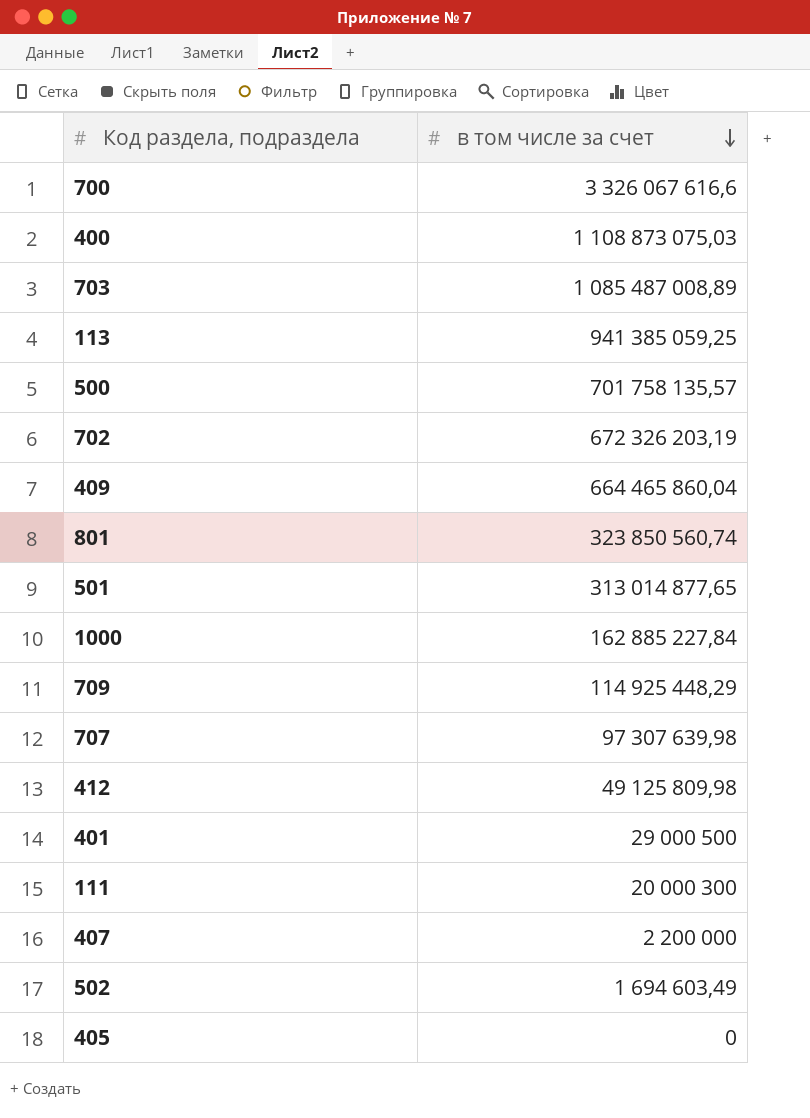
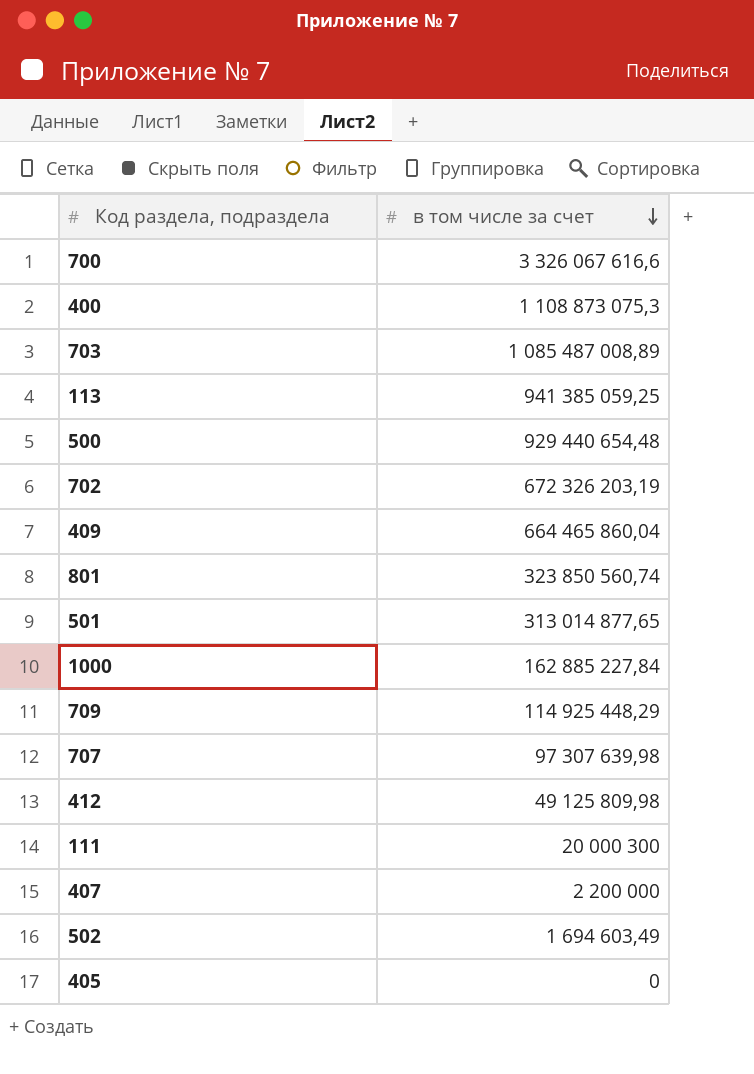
row 401: 29 000 500 -> none
400 | в том числе за счет: 1 108 873 075,03 -> 1 108 873 075,3
500 | в том числе за счет: 701 758 135,57 -> 929 440 654,48

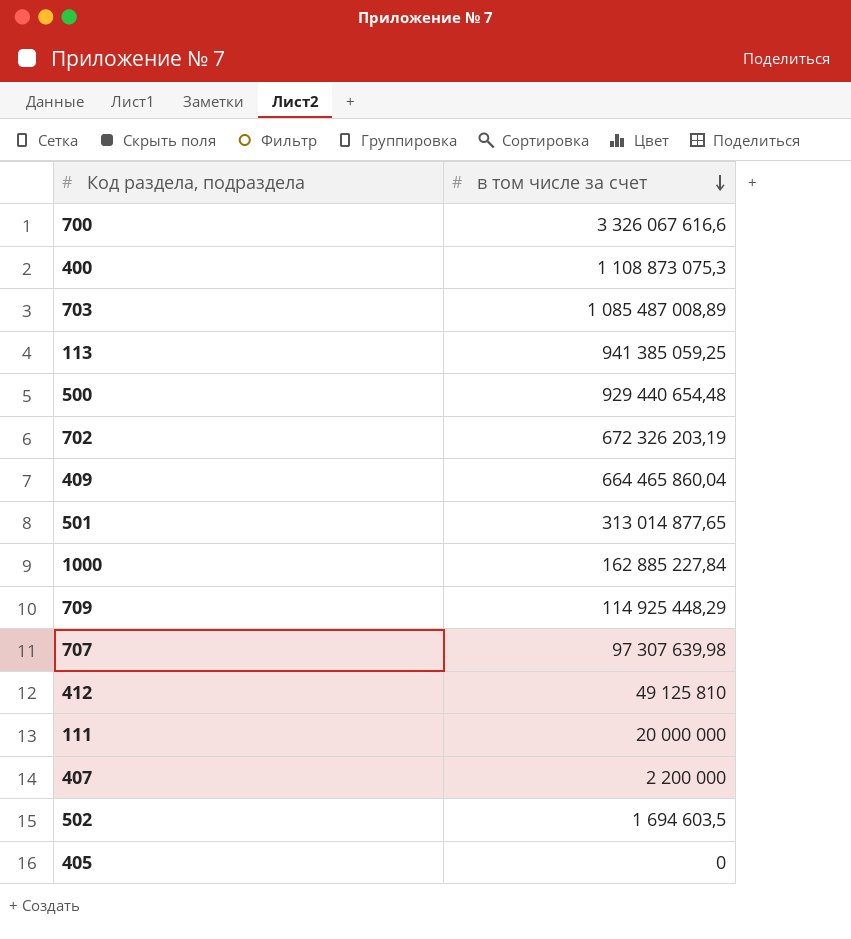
row 801: 323 850 560,74 -> none
412 | в том числе за счет: 49 125 809,98 -> 49 125 810
111 | в том числе за счет: 20 000 300 -> 20 000 000
502 | в том числе за счет: 1 694 603,49 -> 1 694 603,5

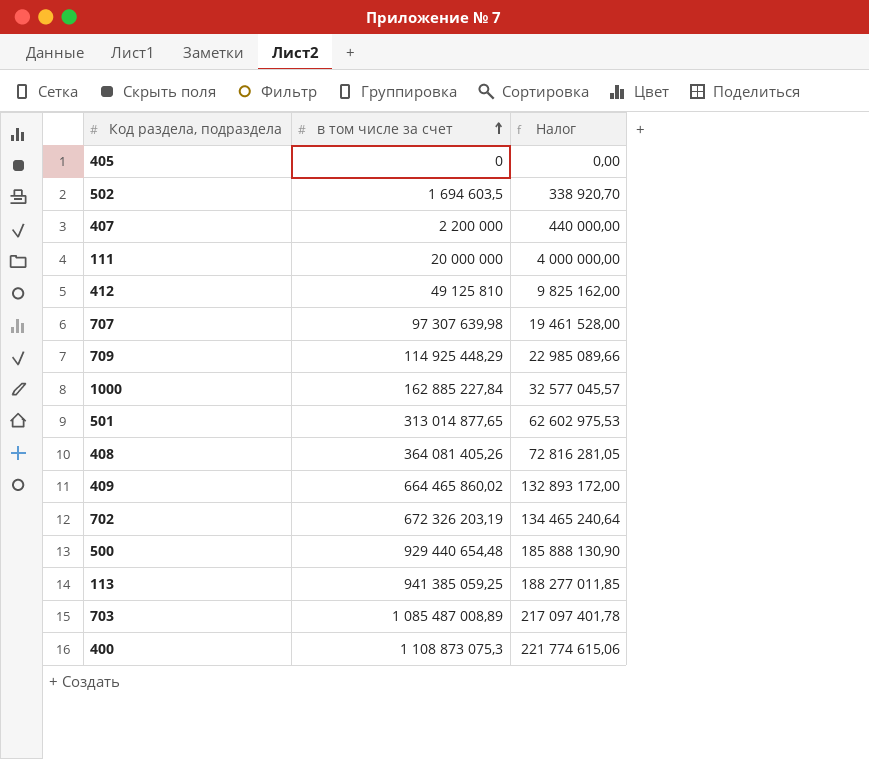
row order: в том числе за счет descending -> в том числе за счет ascending
column Налог | formula: none -> [в том числе за счет] * 0,2
row 700: 3 326 067 616,6 -> none
row 408: none -> 364 081 405,26 | 72 816 281,05
409 | в том числе за счет: 664 465 860,04 -> 664 465 860,02

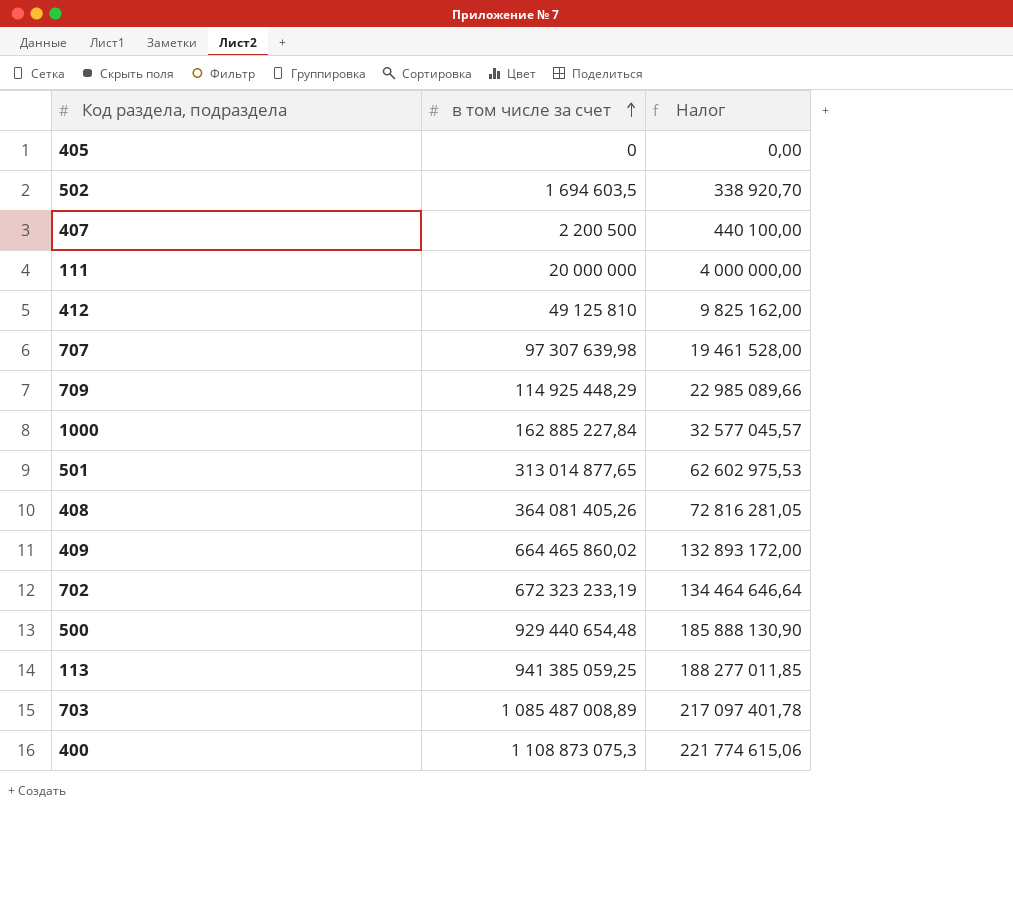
407 | в том числе за счет: 2 200 000 -> 2 200 500
407 | Налог: 440 000,00 -> 440 100,00
702 | в том числе за счет: 672 326 203,19 -> 672 323 233,19
702 | Налог: 134 465 240,64 -> 134 464 646,64

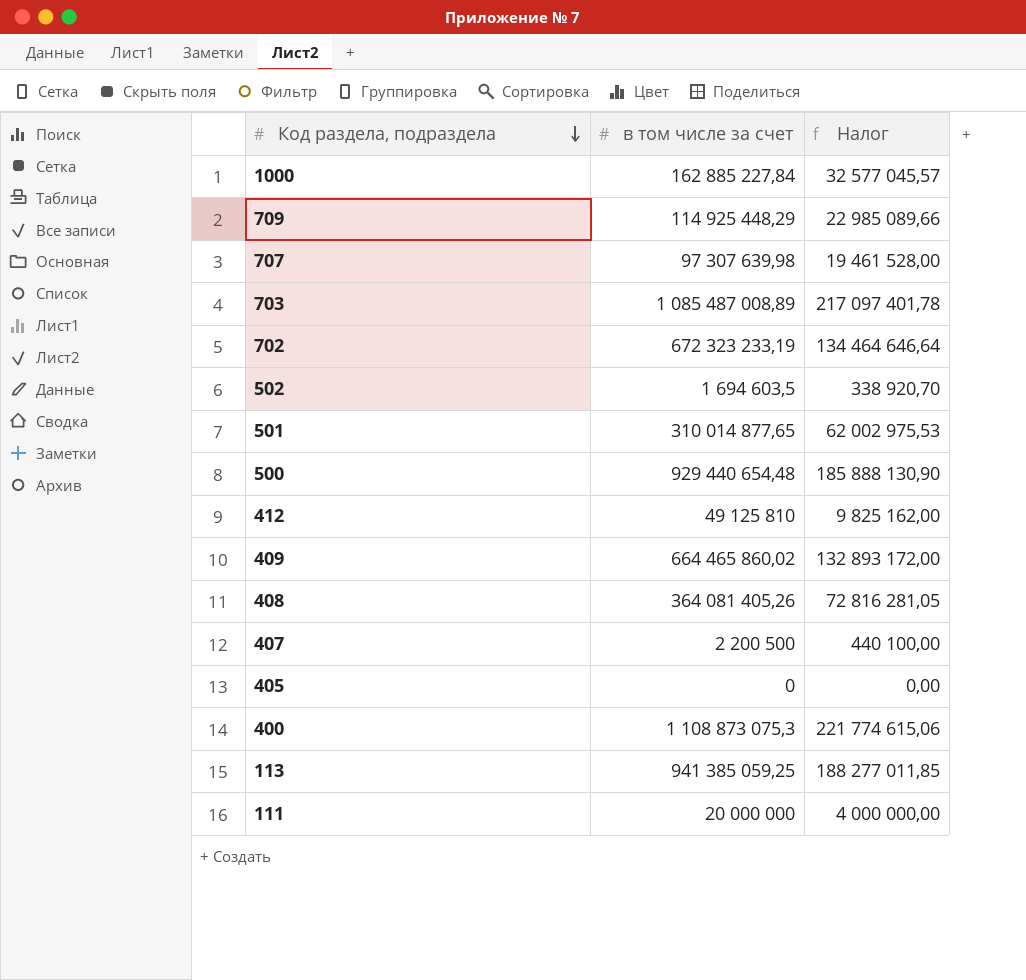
row order: в том числе за счет ascending -> Код раздела, подраздела descending
501 | в том числе за счет: 313 014 877,65 -> 310 014 877,65
501 | Налог: 62 602 975,53 -> 62 002 975,53

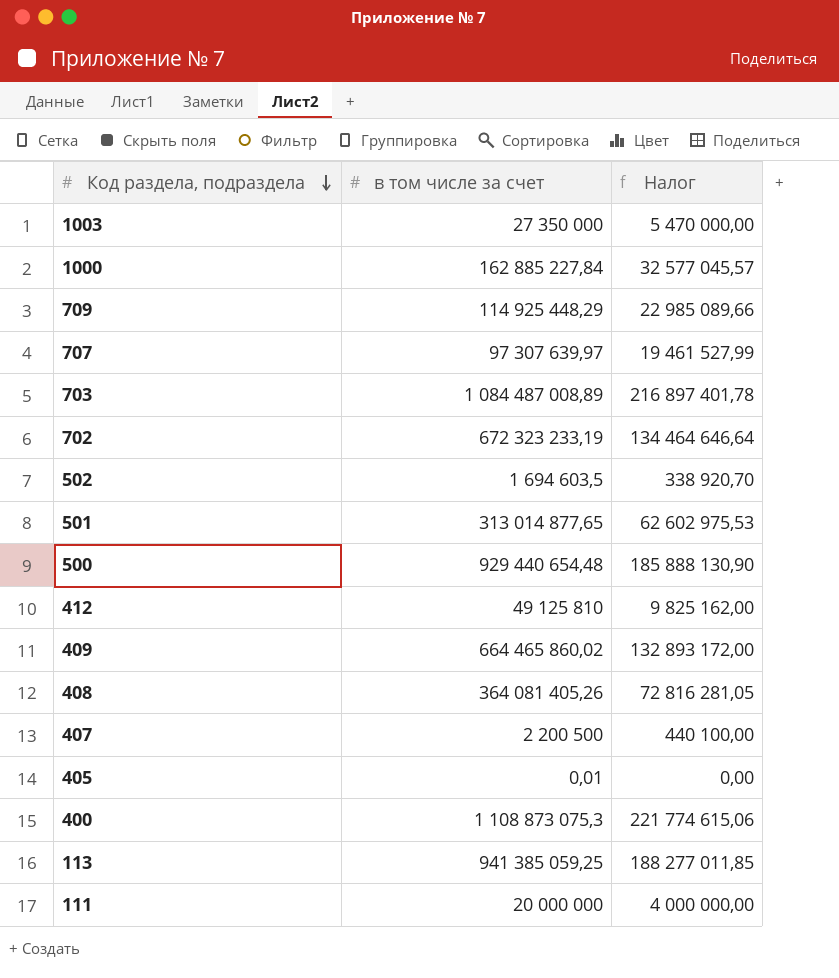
row 1003: none -> 27 350 000 | 5 470 000,00
707 | в том числе за счет: 97 307 639,98 -> 97 307 639,97
707 | Налог: 19 461 528,00 -> 19 461 527,99
703 | в том числе за счет: 1 085 487 008,89 -> 1 084 487 008,89
703 | Налог: 217 097 401,78 -> 216 897 401,78
501 | в том числе за счет: 310 014 877,65 -> 313 014 877,65
501 | Налог: 62 002 975,53 -> 62 602 975,53
405 | в том числе за счет: 0 -> 0,01

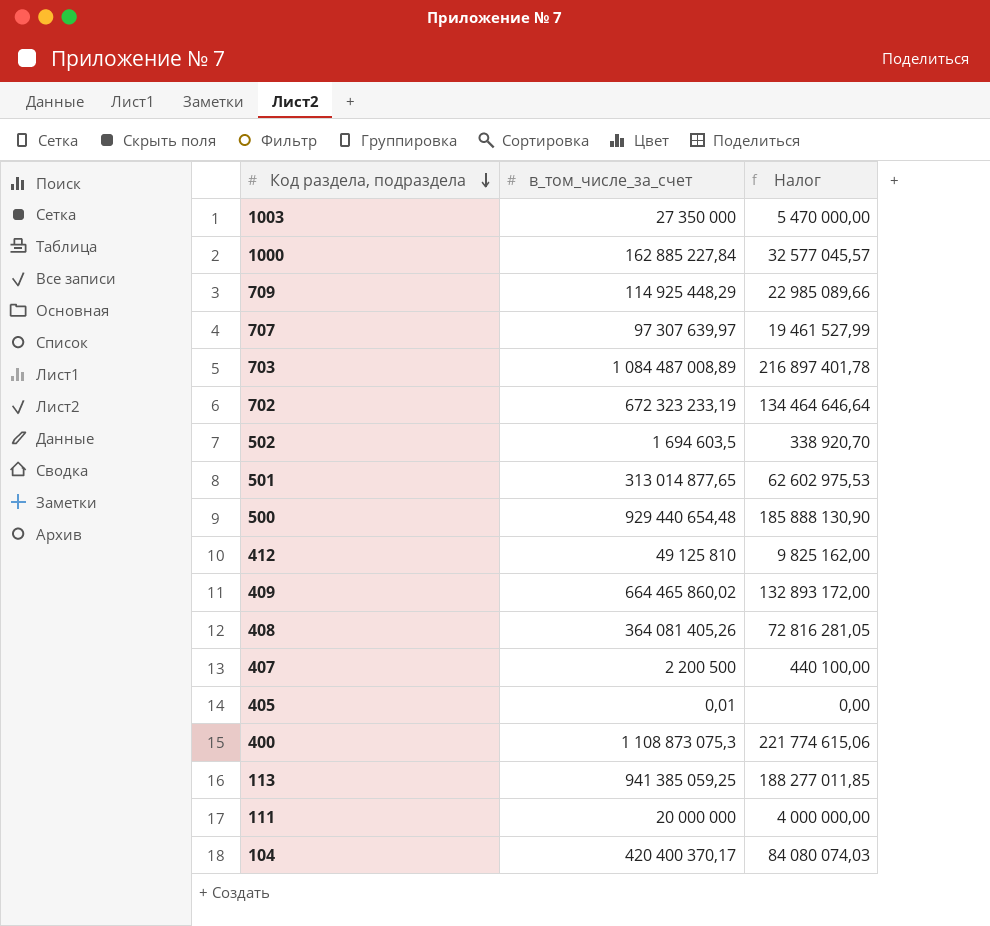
column name: в том числе за счет -> в_том_числе_за_счет
row 104: none -> 420 400 370,17 | 84 080 074,03

